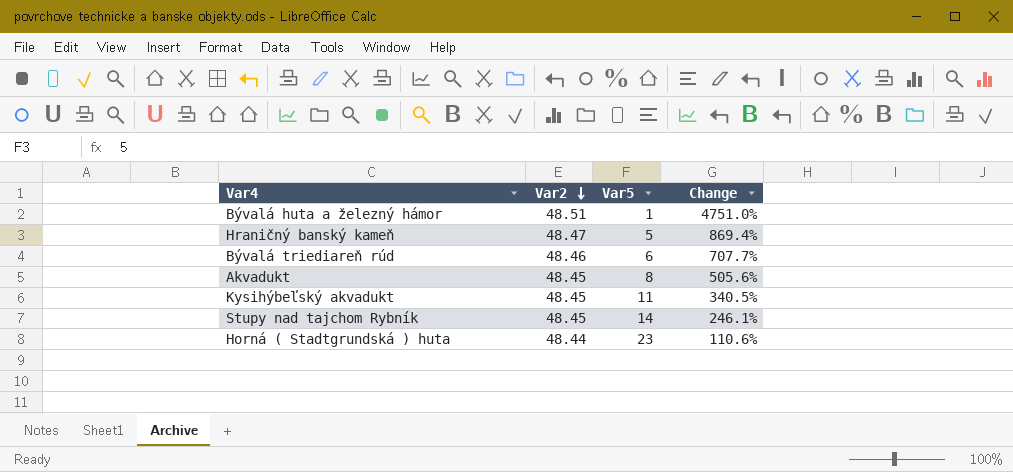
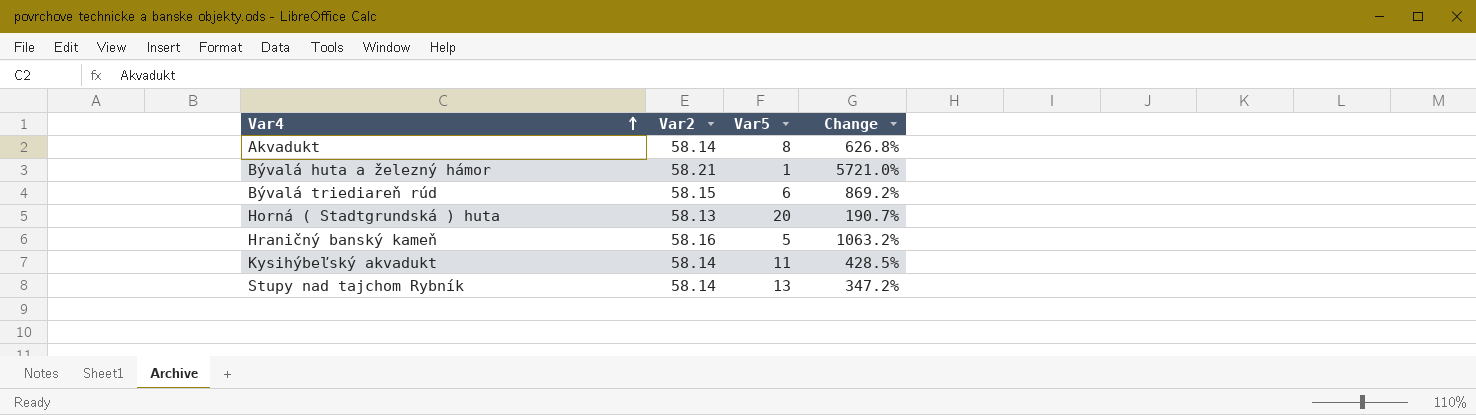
row order: Var2 descending -> Var4 ascending
Akvadukt | Var2: 48.45 -> 58.14
Akvadukt | Change: 505.6% -> 626.8%
Bývalá huta a železný hámor | Var2: 48.51 -> 58.21
Bývalá huta a železný hámor | Change: 4751.0% -> 5721.0%
Bývalá triediareň rúd | Var2: 48.46 -> 58.15
Bývalá triediareň rúd | Change: 707.7% -> 869.2%
Horná ( Stadtgrundská ) huta | Var2: 48.44 -> 58.13
Horná ( Stadtgrundská ) huta | Var5: 23 -> 20
Horná ( Stadtgrundská ) huta | Change: 110.6% -> 190.7%
Hraničný banský kameň | Var2: 48.47 -> 58.16
Hraničný banský kameň | Change: 869.4% -> 1063.2%
Kysihýbeľský akvadukt | Var2: 48.45 -> 58.14
Kysihýbeľský akvadukt | Change: 340.5% -> 428.5%
Stupy nad tajchom Rybník | Var2: 48.45 -> 58.14
Stupy nad tajchom Rybník | Var5: 14 -> 13
Stupy nad tajchom Rybník | Change: 246.1% -> 347.2%

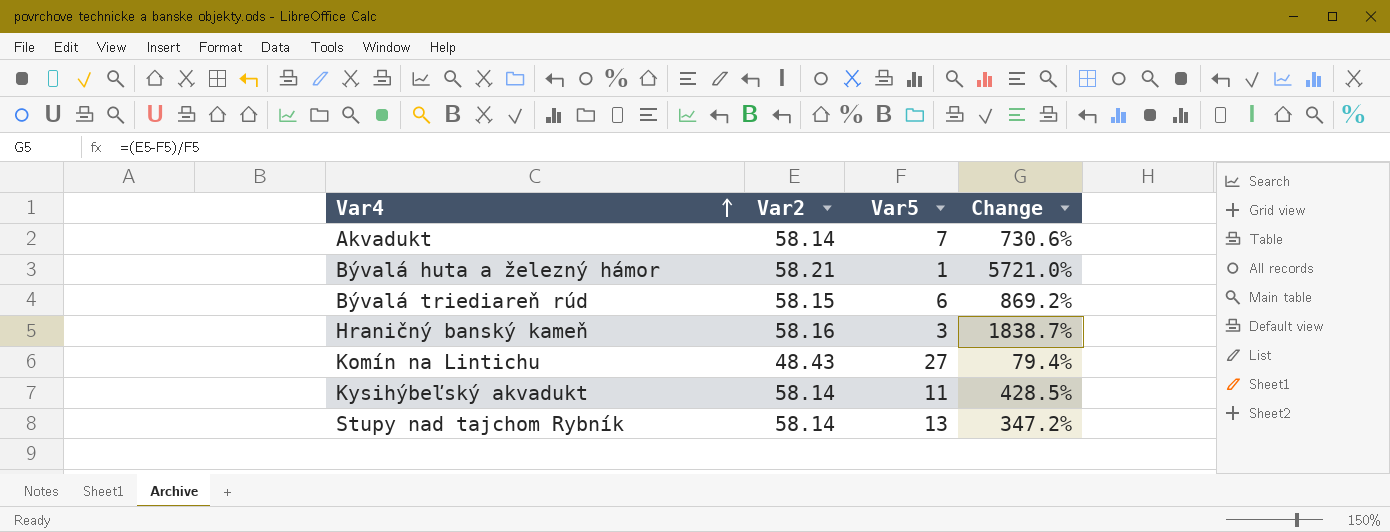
row Horná ( Stadtgrundská ) huta: 58.13 | 20 | 190.7% -> none
Akvadukt | Var5: 8 -> 7
Akvadukt | Change: 626.8% -> 730.6%
Hraničný banský kameň | Var5: 5 -> 3
Hraničný banský kameň | Change: 1063.2% -> 1838.7%
row Komín na Lintichu: none -> 48.43 | 27 | 79.4%

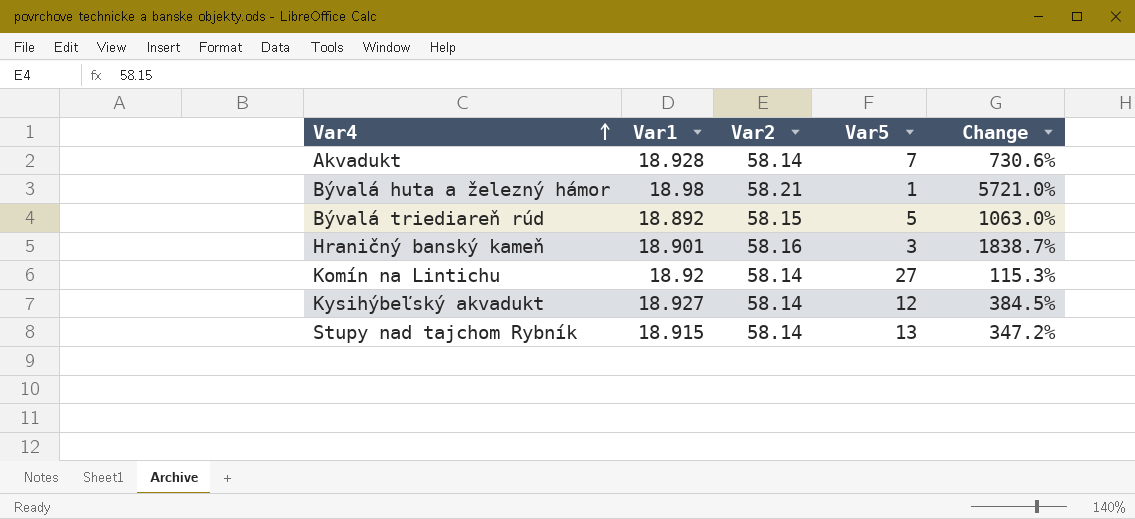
column Var1 | position: none -> 2
Bývalá triediareň rúd | Var5: 6 -> 5
Bývalá triediareň rúd | Change: 869.2% -> 1063.0%
Komín na Lintichu | Var2: 48.43 -> 58.14
Komín na Lintichu | Change: 79.4% -> 115.3%
Kysihýbeľský akvadukt | Var5: 11 -> 12
Kysihýbeľský akvadukt | Change: 428.5% -> 384.5%

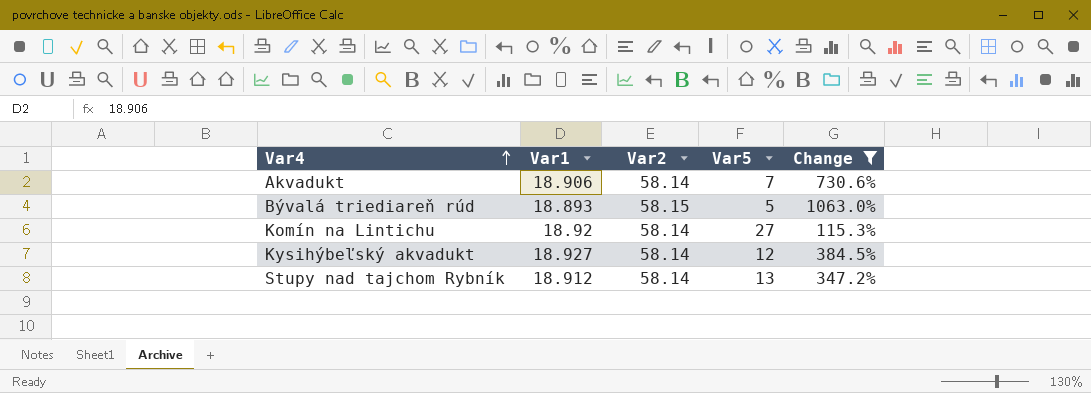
filter: none -> Change <= 1063.0%
Akvadukt | Var1: 18.928 -> 18.906
Bývalá triediareň rúd | Var1: 18.892 -> 18.893
Stupy nad tajchom Rybník | Var1: 18.915 -> 18.912

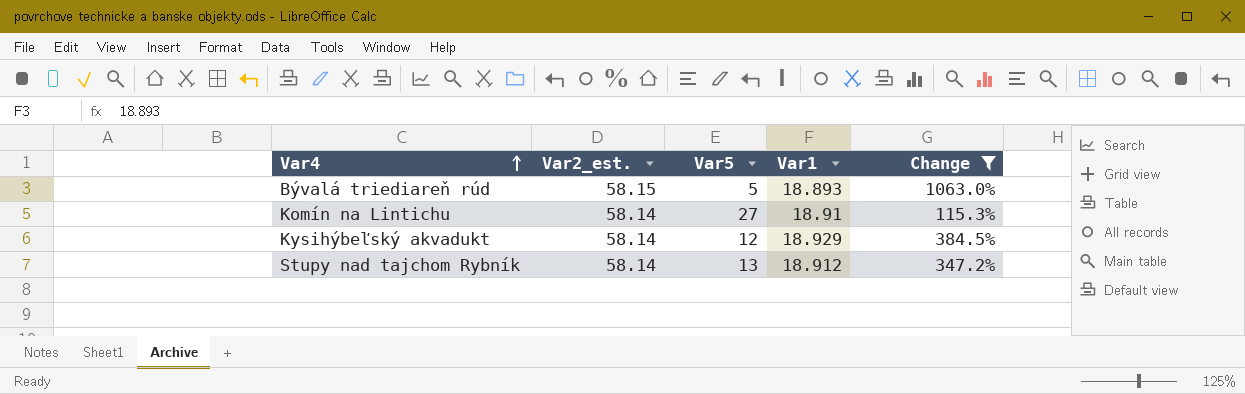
column name: Var2 -> Var2_est.
column Var1 | position: 2 -> 4
row Akvadukt: 18.906 | 58.14 | 7 | 730.6% -> none
Komín na Lintichu | Var1: 18.92 -> 18.91
Kysihýbeľský akvadukt | Var1: 18.927 -> 18.929

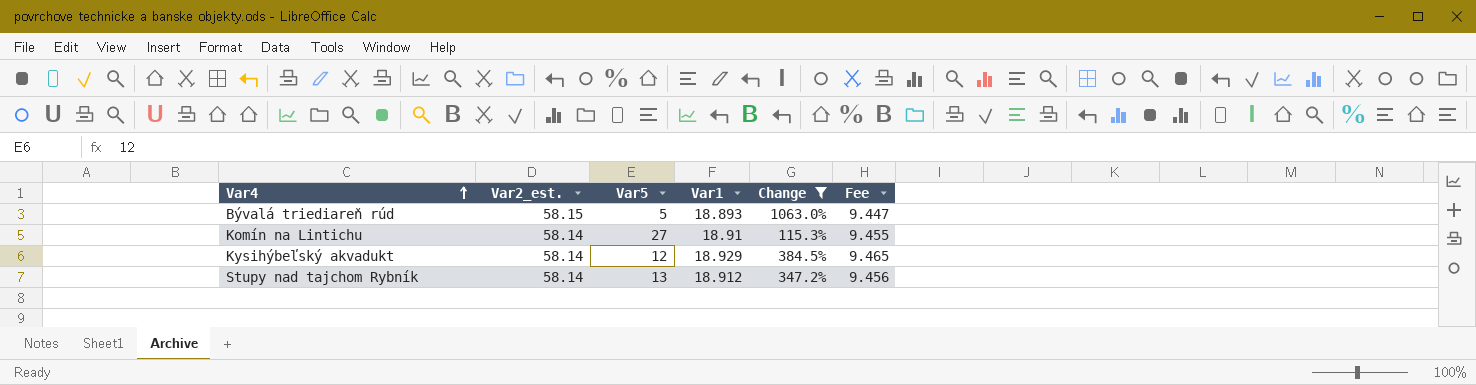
column Fee | formula: none -> [Var1] * 0.5

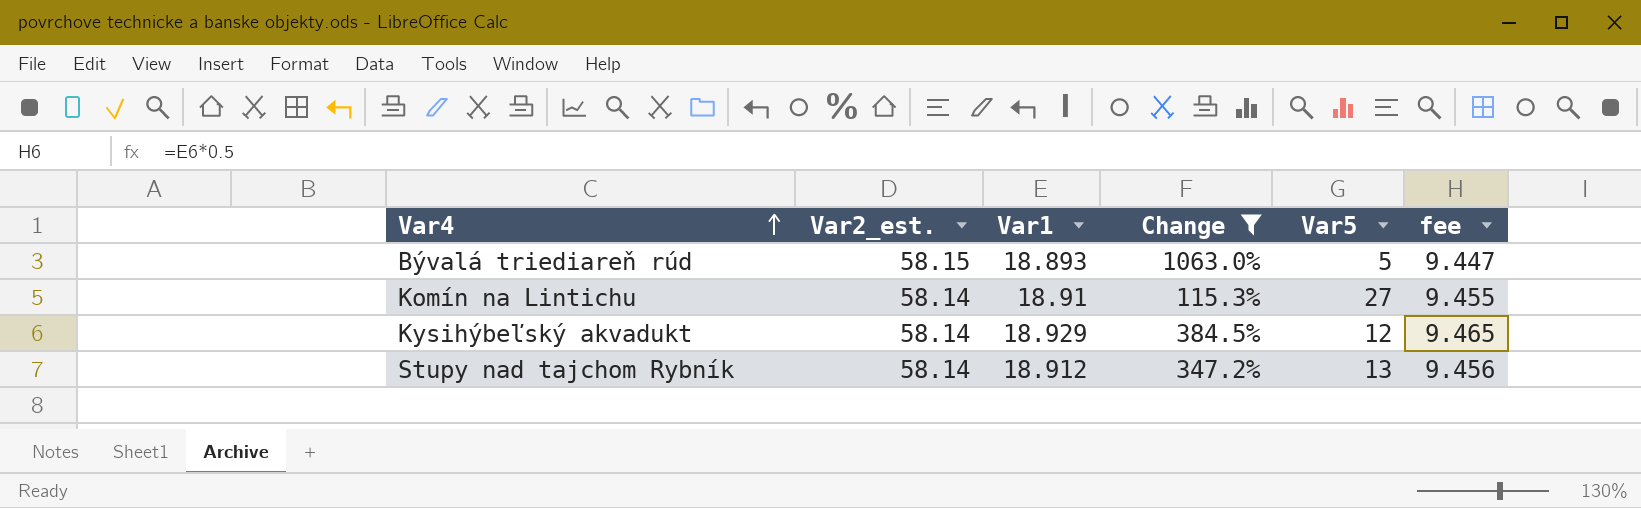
column Var5 | position: 3 -> 5
column name: Fee -> fee

